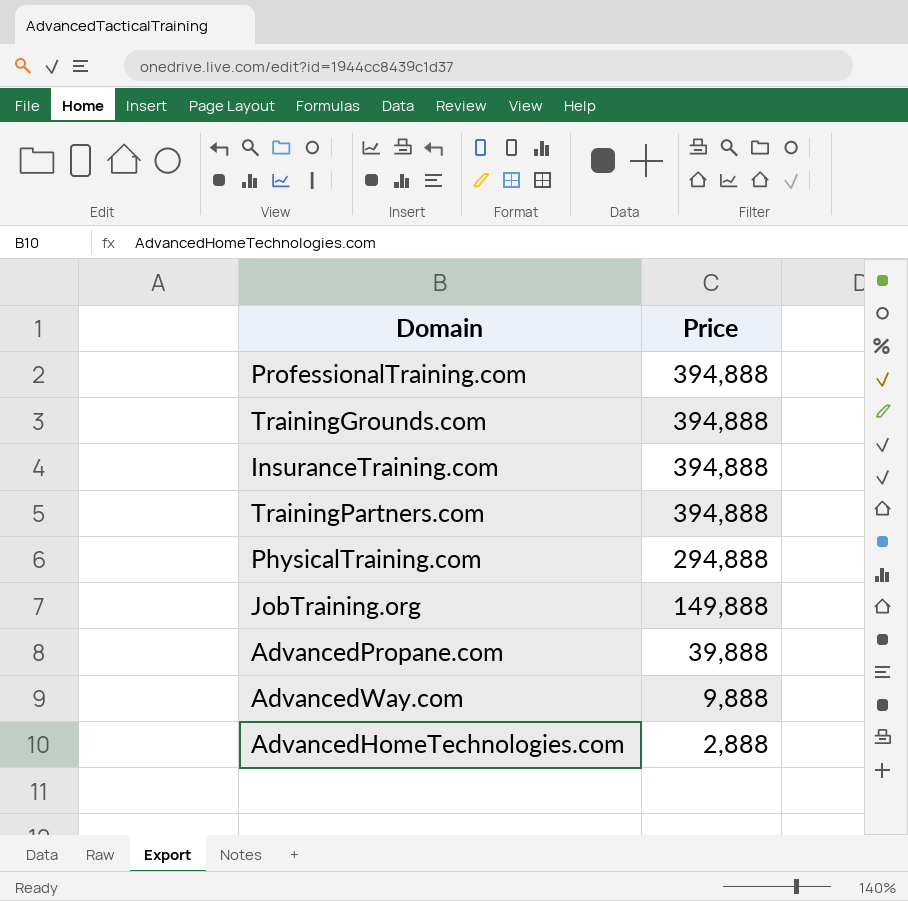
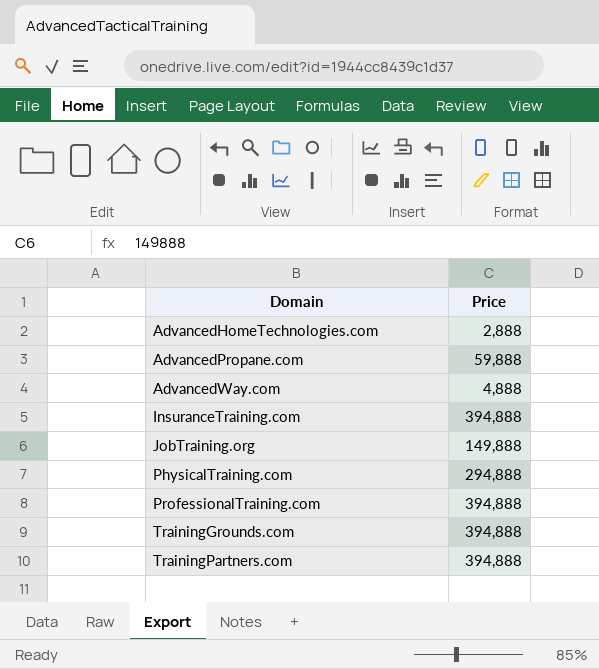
row order: Price descending -> Domain ascending
AdvancedPropane.com | Price: 39,888 -> 59,888
AdvancedWay.com | Price: 9,888 -> 4,888

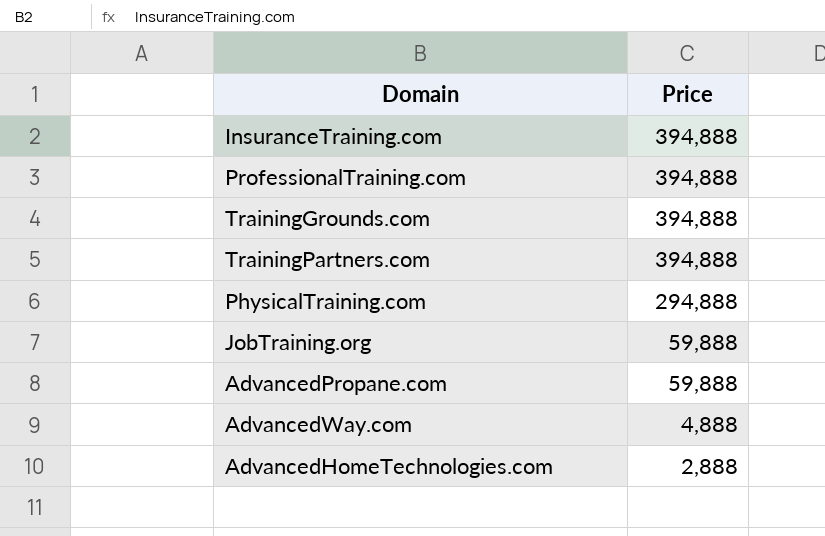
row order: Domain ascending -> Price descending
JobTraining.org | Price: 149,888 -> 59,888

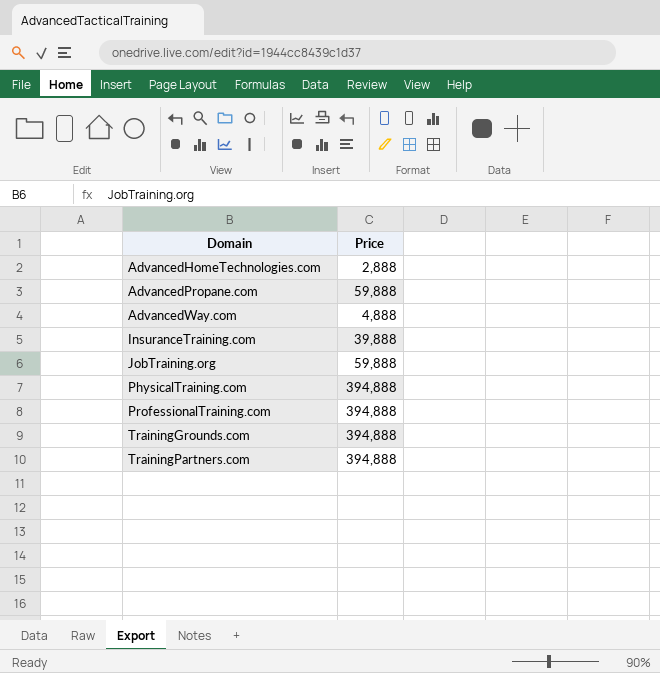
row order: Price descending -> Domain ascending
InsuranceTraining.com | Price: 394,888 -> 39,888
PhysicalTraining.com | Price: 294,888 -> 394,888

